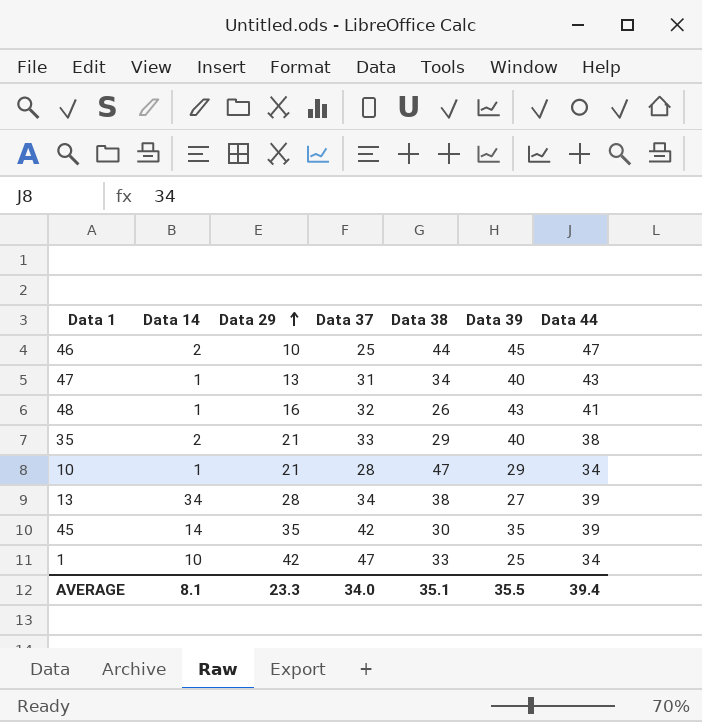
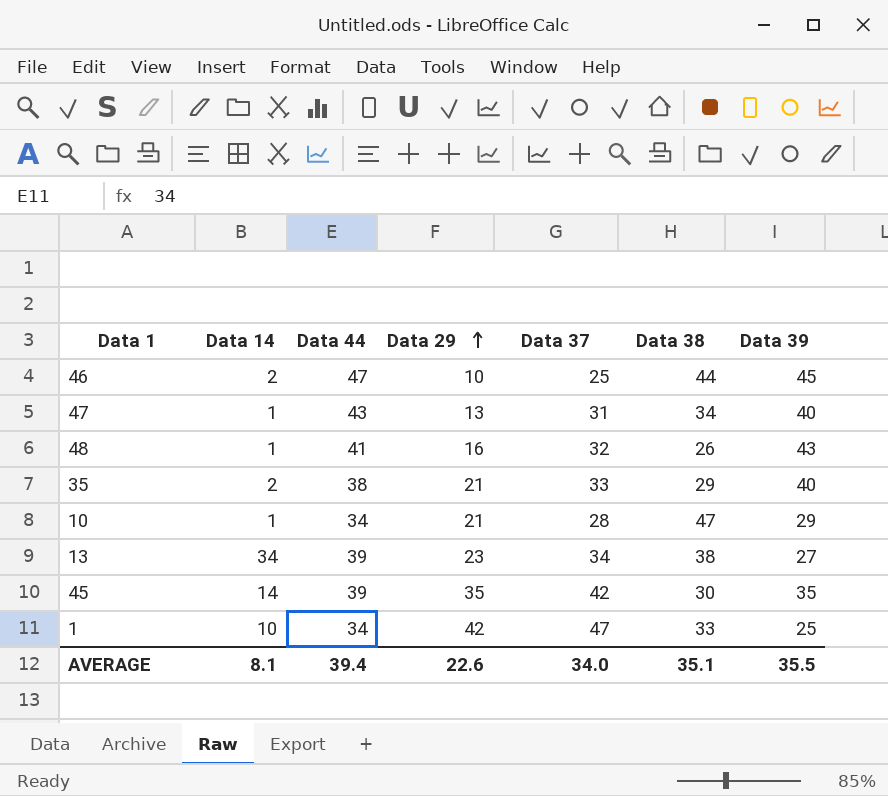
column Data 44 | position: 7 -> 3
13 | Data 29: 28 -> 23
AVERAGE | Data 29: 23.3 -> 22.6

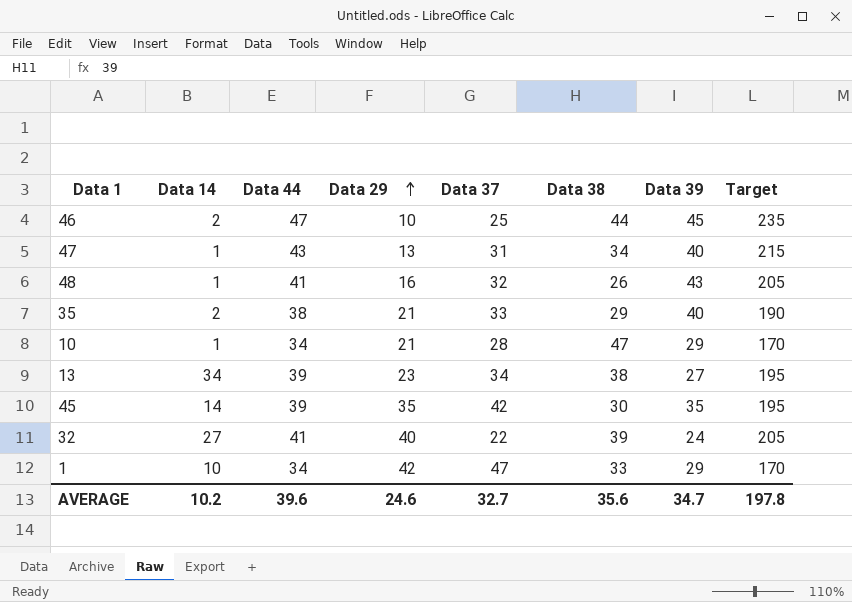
column Target | formula: none -> [Data 44] * 5
row 32: none -> 27 | 41 | 40 | 22 | 39 | 24 | 205
1 | Data 39: 25 -> 29
AVERAGE | Data 14: 8.1 -> 10.2
AVERAGE | Data 44: 39.4 -> 39.6
AVERAGE | Data 29: 22.6 -> 24.6
AVERAGE | Data 37: 34.0 -> 32.7
AVERAGE | Data 38: 35.1 -> 35.6
AVERAGE | Data 39: 35.5 -> 34.7

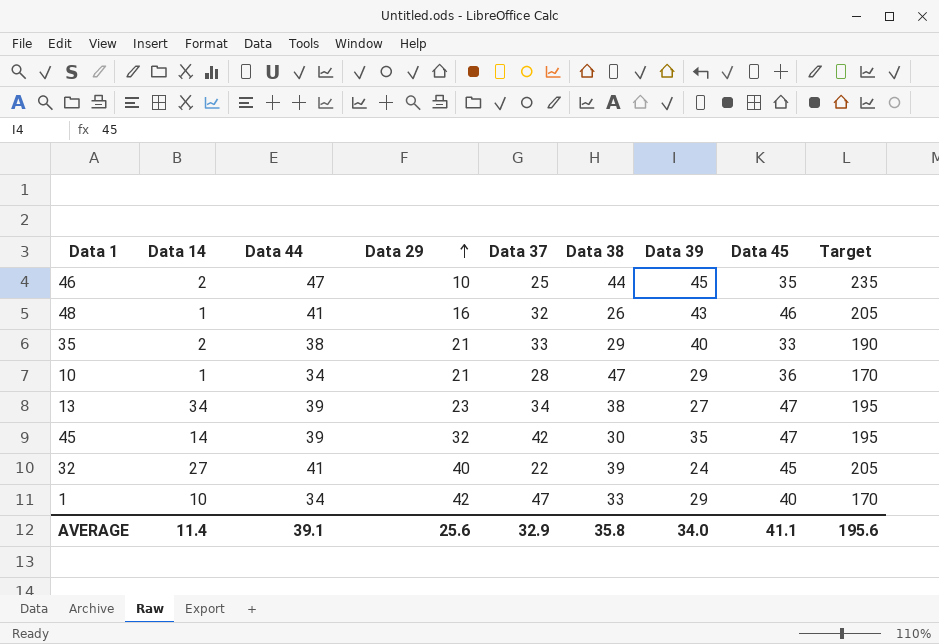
column Data 45 | position: none -> 8
row 47: 1 | 43 | 13 | 31 | 34 | 40 | 215 -> none
45 | Data 29: 35 -> 32
AVERAGE | Data 14: 10.2 -> 11.4
AVERAGE | Data 44: 39.6 -> 39.1
AVERAGE | Data 29: 24.6 -> 25.6
AVERAGE | Data 37: 32.7 -> 32.9
AVERAGE | Data 38: 35.6 -> 35.8
AVERAGE | Data 39: 34.7 -> 34.0
AVERAGE | Target: 197.8 -> 195.6

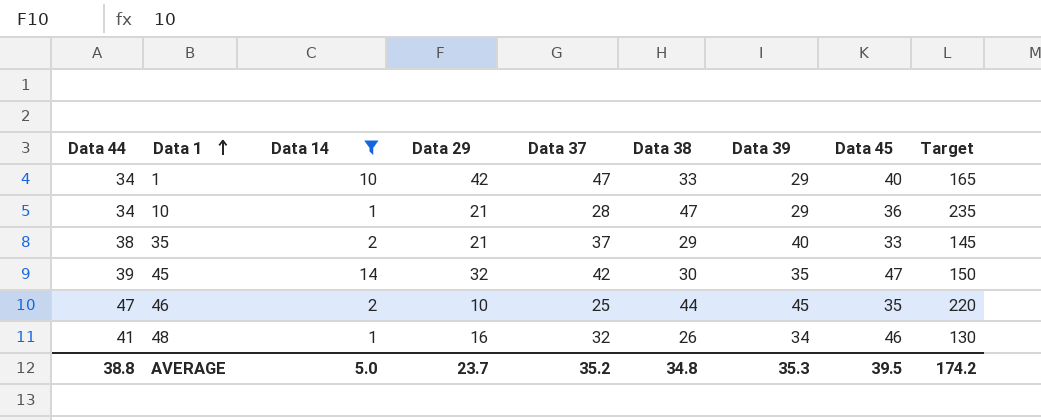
filter: none -> Data 14 <= 14
row order: Data 29 ascending -> Data 1 ascending
column Data 44 | position: 3 -> 1
column Target | formula: [Data 44] * 5 -> [Data 38] * 5
35 | Data 37: 33 -> 37
48 | Data 39: 43 -> 34
AVERAGE | Data 44: 39.1 -> 38.8
AVERAGE | Data 14: 11.4 -> 5.0
AVERAGE | Data 29: 25.6 -> 23.7
AVERAGE | Data 37: 32.9 -> 35.2
AVERAGE | Data 38: 35.8 -> 34.8
AVERAGE | Data 39: 34.0 -> 35.3
AVERAGE | Data 45: 41.1 -> 39.5
AVERAGE | Target: 195.6 -> 174.2

